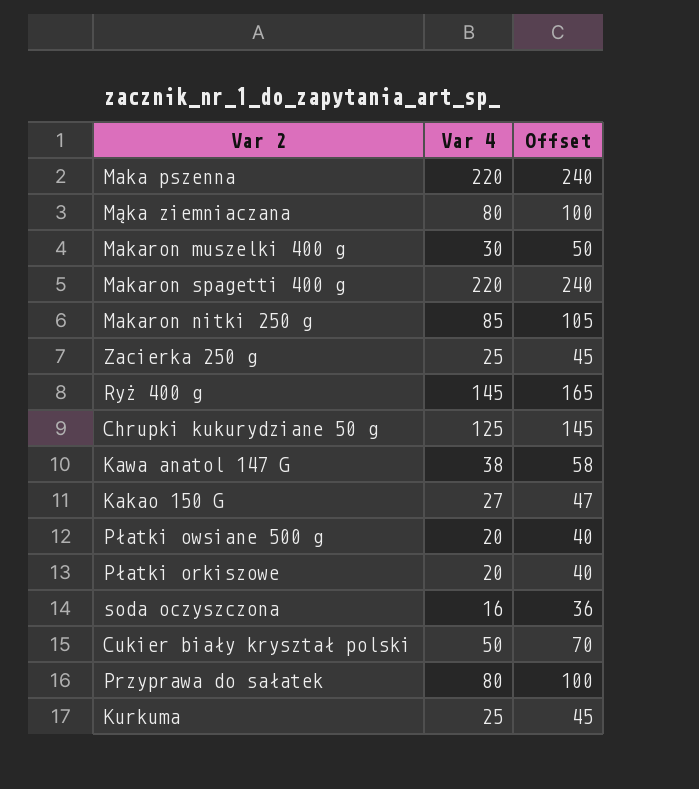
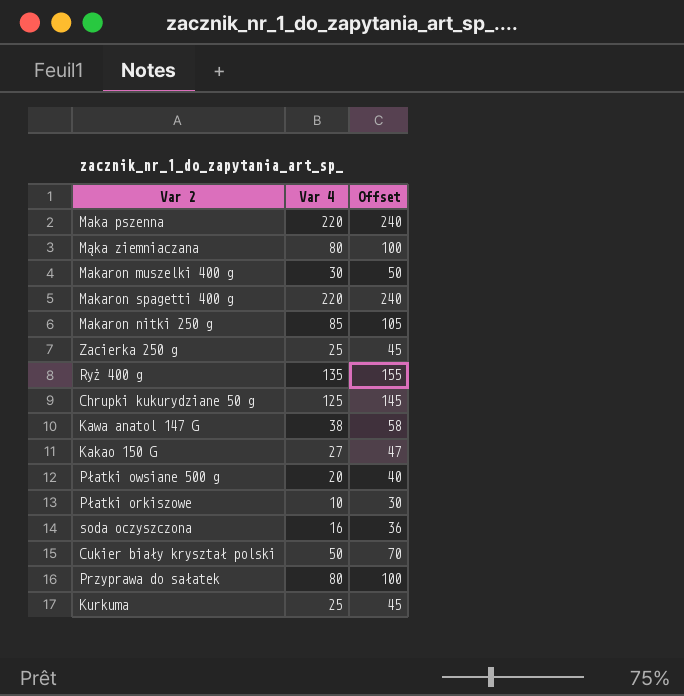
Ryż 400 g | Var 4: 145 -> 135
Ryż 400 g | Offset: 165 -> 155
Płatki orkiszowe | Var 4: 20 -> 10
Płatki orkiszowe | Offset: 40 -> 30

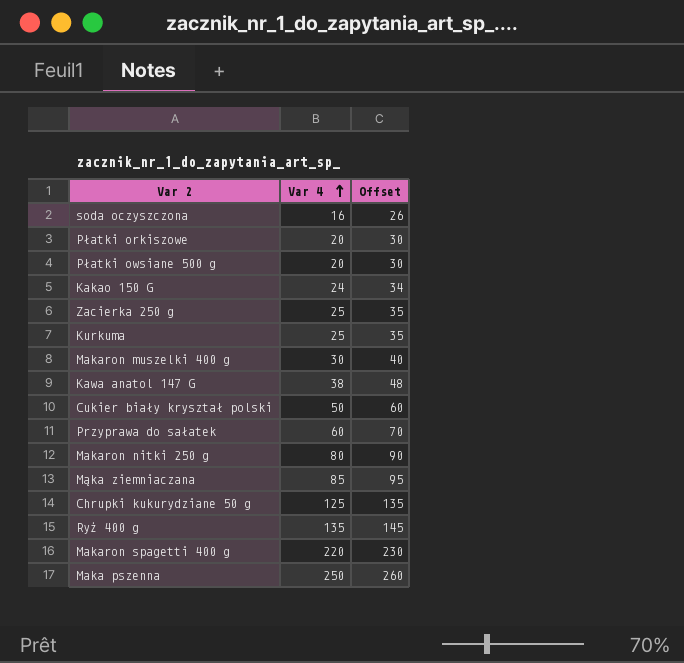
row order: none -> Var 4 ascending
column Offset | formula: [Var 4] + 20 -> [Var 4] + 10
Płatki orkiszowe | Var 4: 10 -> 20
Kakao 150 G | Var 4: 27 -> 24
Przyprawa do sałatek | Var 4: 80 -> 60
Makaron nitki 250 g | Var 4: 85 -> 80
Mąka ziemniaczana | Var 4: 80 -> 85
Maka pszenna | Var 4: 220 -> 250

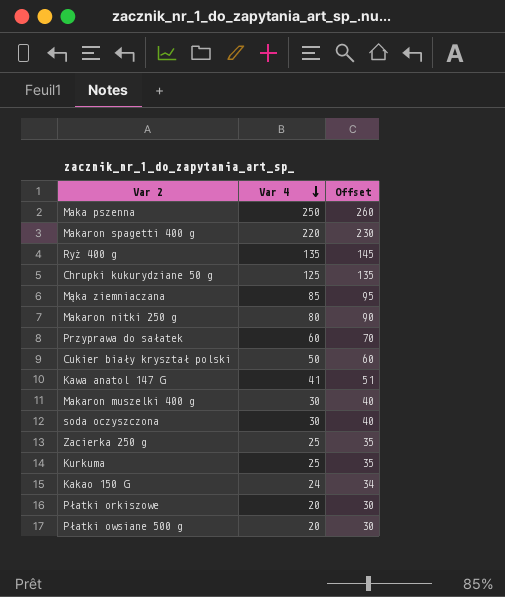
row order: Var 4 ascending -> Var 4 descending
Kawa anatol 147 G | Var 4: 38 -> 41
Kawa anatol 147 G | Offset: 48 -> 51
soda oczyszczona | Var 4: 16 -> 30
soda oczyszczona | Offset: 26 -> 40

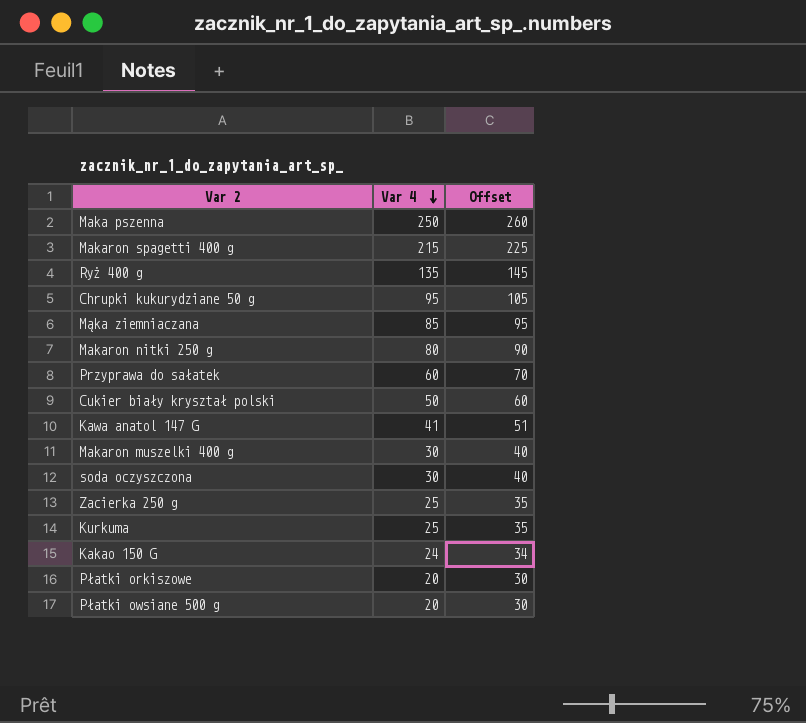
Makaron spagetti 400 g | Var 4: 220 -> 215
Makaron spagetti 400 g | Offset: 230 -> 225
Chrupki kukurydziane 50 g | Var 4: 125 -> 95
Chrupki kukurydziane 50 g | Offset: 135 -> 105

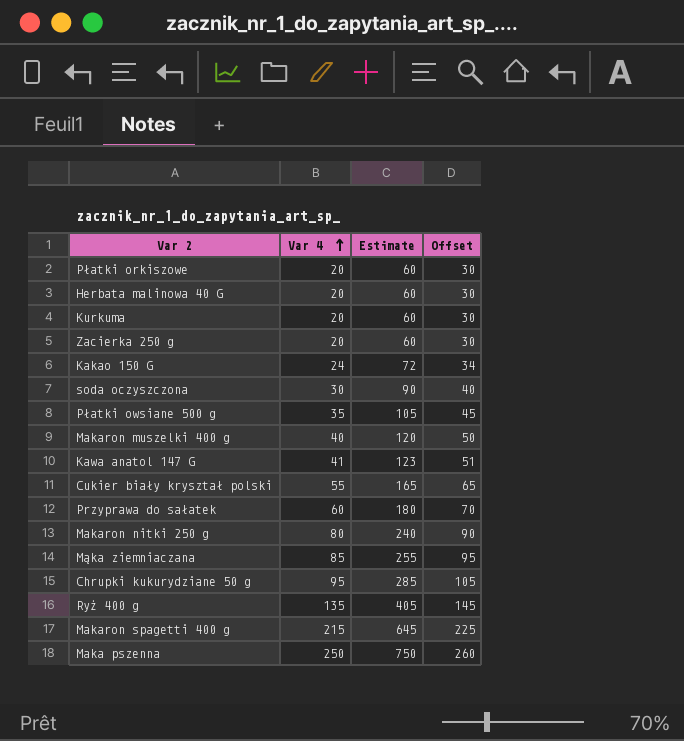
row order: Var 4 descending -> Var 4 ascending
column Estimate | formula: none -> [Var 4] * 3
row Herbata malinowa 40 G: none -> 20 | 60 | 30
Kurkuma | Var 4: 25 -> 20
Kurkuma | Offset: 35 -> 30
Zacierka 250 g | Var 4: 25 -> 20
Zacierka 250 g | Offset: 35 -> 30
Płatki owsiane 500 g | Var 4: 20 -> 35
Płatki owsiane 500 g | Offset: 30 -> 45
Makaron muszelki 400 g | Var 4: 30 -> 40
Makaron muszelki 400 g | Offset: 40 -> 50
Cukier biały kryształ polski | Var 4: 50 -> 55
Cukier biały kryształ polski | Offset: 60 -> 65

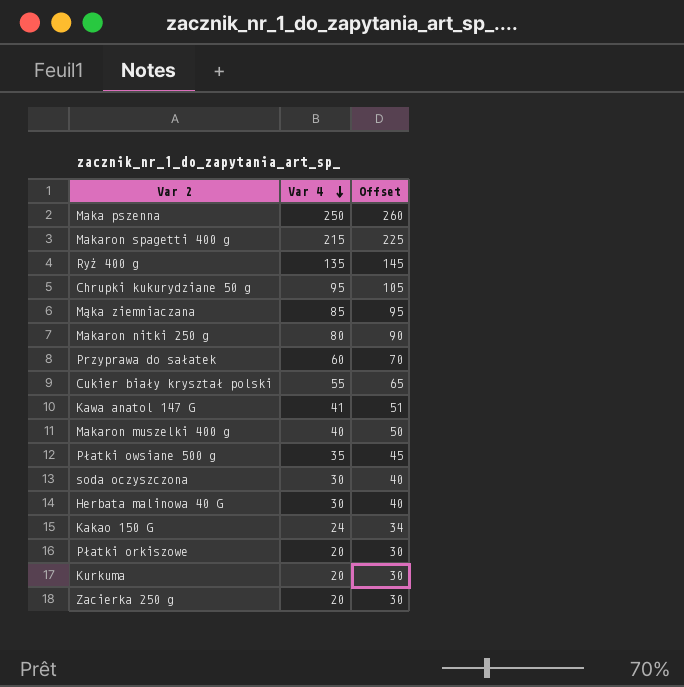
row order: Var 4 ascending -> Var 4 descending
column Estimate | formula: [Var 4] * 3 -> none
Herbata malinowa 40 G | Var 4: 20 -> 30
Herbata malinowa 40 G | Offset: 30 -> 40

